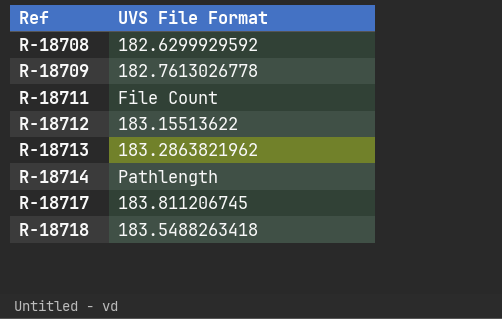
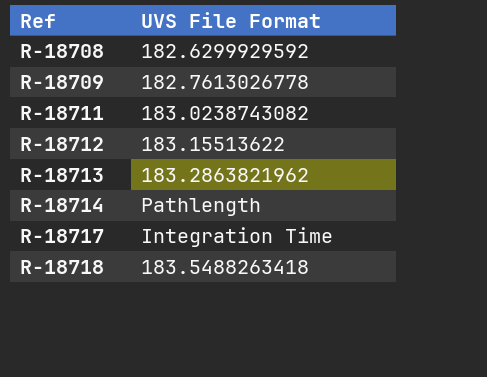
R-18711 | UVS File Format: File Count -> 183.0238743082
R-18717 | UVS File Format: 183.811206745 -> Integration Time

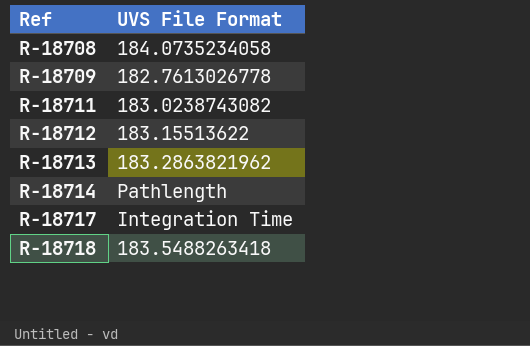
R-18708 | UVS File Format: 182.6299929592 -> 184.0735234058

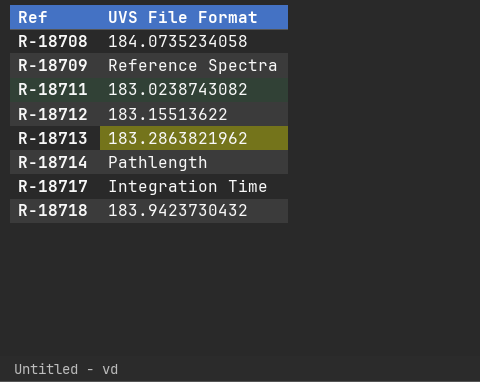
R-18709 | UVS File Format: 182.7613026778 -> Reference Spectra
R-18718 | UVS File Format: 183.5488263418 -> 183.9423730432

